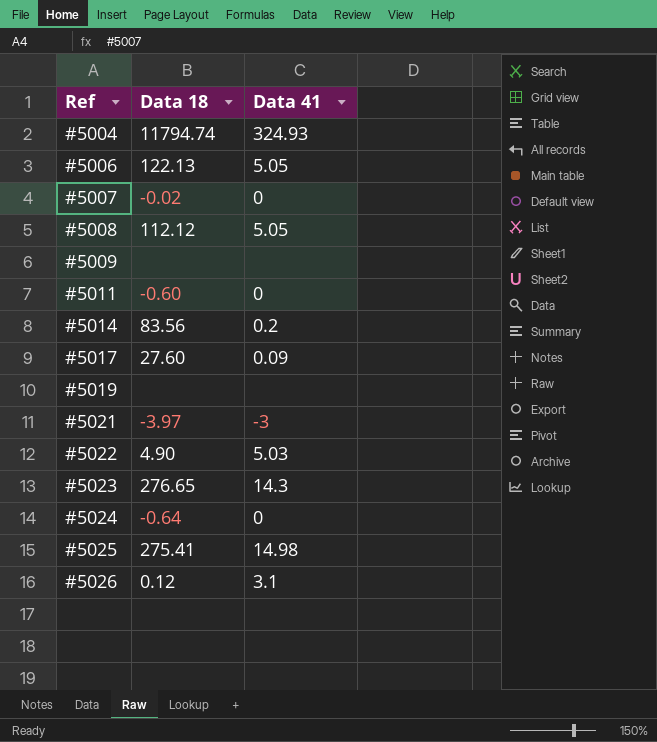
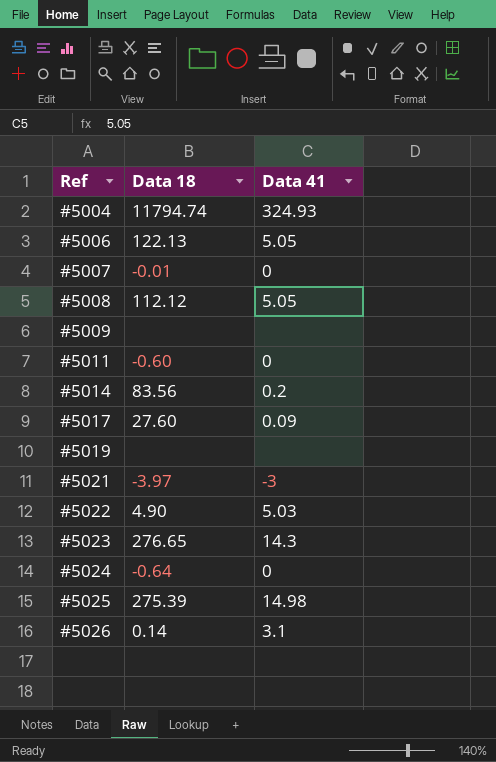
#5007 | Data 18: -0.02 -> -0.01
#5025 | Data 18: 275.41 -> 275.39
#5026 | Data 18: 0.12 -> 0.14

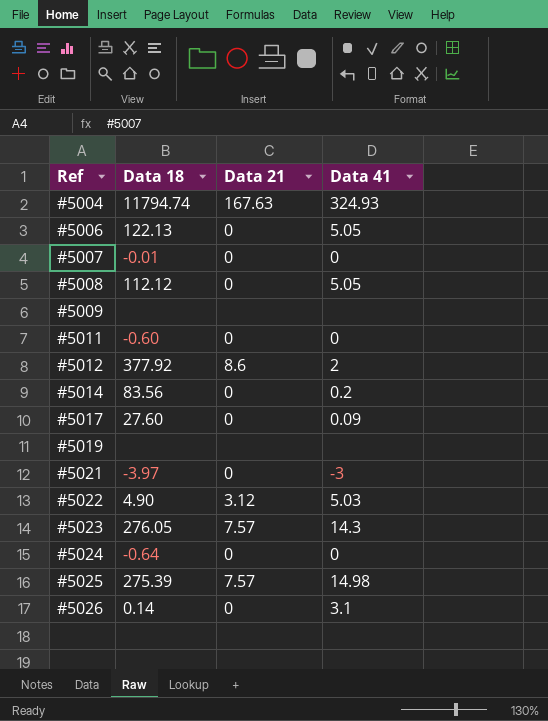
column Data 21 | position: none -> 3
row #5012: none -> 377.92 | 8.6 | 2
#5023 | Data 18: 276.65 -> 276.05

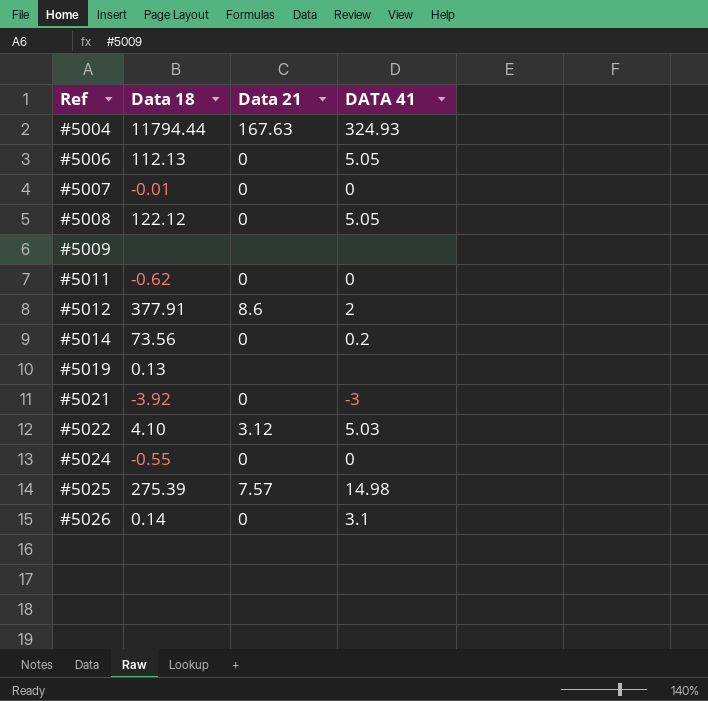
column name: Data 41 -> DATA 41
row #5017: 27.60 | 0 | 0.09 -> none
row #5023: 276.05 | 7.57 | 14.3 -> none
#5004 | Data 18: 11794.74 -> 11794.44
#5006 | Data 18: 122.13 -> 112.13
#5008 | Data 18: 112.12 -> 122.12
#5011 | Data 18: -0.60 -> -0.62
#5012 | Data 18: 377.92 -> 377.91
#5014 | Data 18: 83.56 -> 73.56
#5019 | Data 18: none -> 0.13
#5021 | Data 18: -3.97 -> -3.92
#5022 | Data 18: 4.90 -> 4.10
#5024 | Data 18: -0.64 -> -0.55

